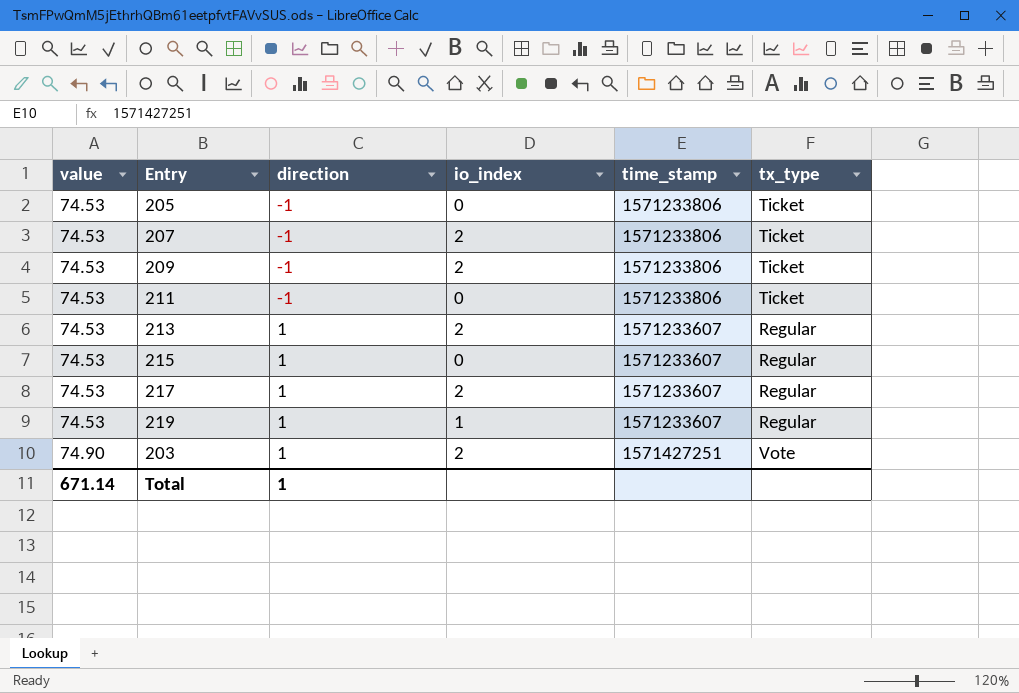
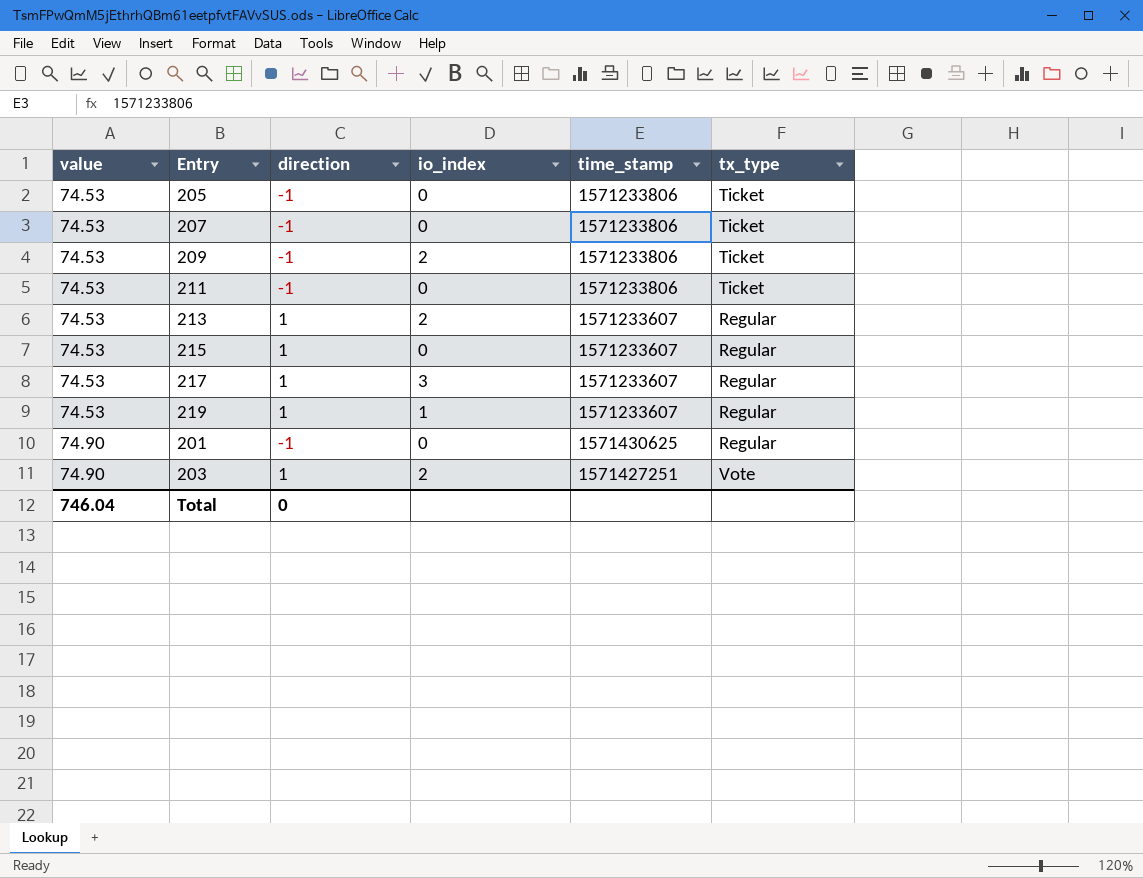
207 | io_index: 2 -> 0
217 | io_index: 2 -> 3
row 201: none -> 74.90 | -1 | 0 | 1571430625 | Regular
Total | value: 671.14 -> 746.04
Total | direction: 1 -> 0

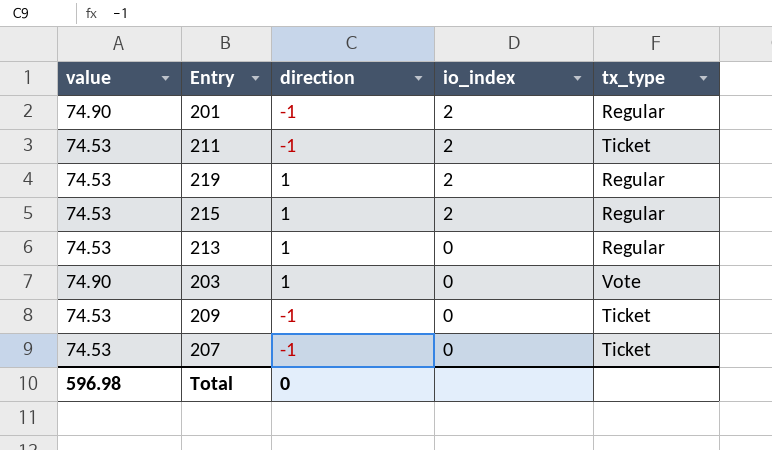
row order: value ascending -> io_index descending
column time_stamp | position: 5 -> none
row 205: 74.53 | -1 | 0 | 1571233806 | Ticket -> none
row 217: 74.53 | 1 | 3 | 1571233607 | Regular -> none
201 | io_index: 0 -> 2
211 | io_index: 0 -> 2
219 | io_index: 1 -> 2
215 | io_index: 0 -> 2
213 | io_index: 2 -> 0
203 | io_index: 2 -> 0
209 | io_index: 2 -> 0
Total | value: 746.04 -> 596.98

